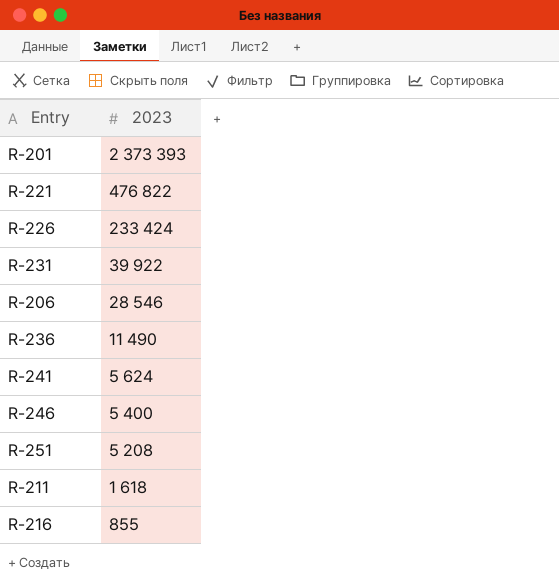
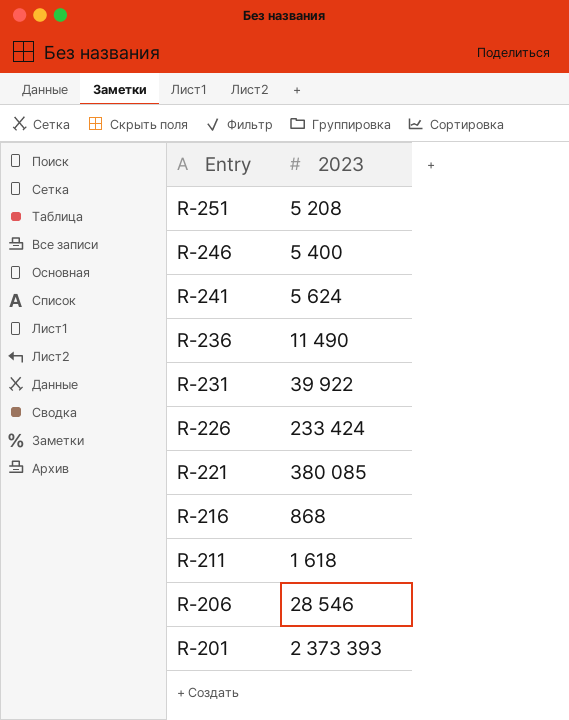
row order: 2023 descending -> Entry descending
R-221 | 2023: 476 822 -> 380 085
R-216 | 2023: 855 -> 868

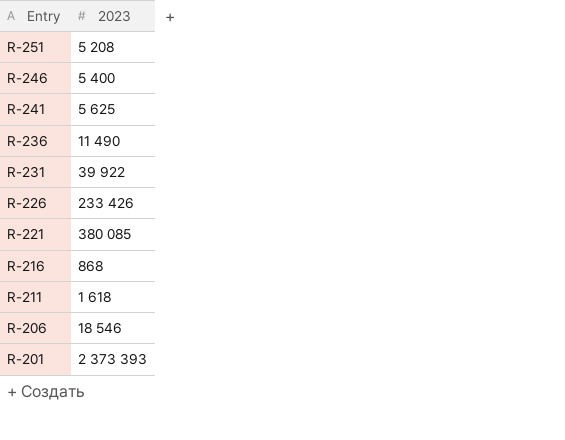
R-241 | 2023: 5 624 -> 5 625
R-226 | 2023: 233 424 -> 233 426
R-206 | 2023: 28 546 -> 18 546

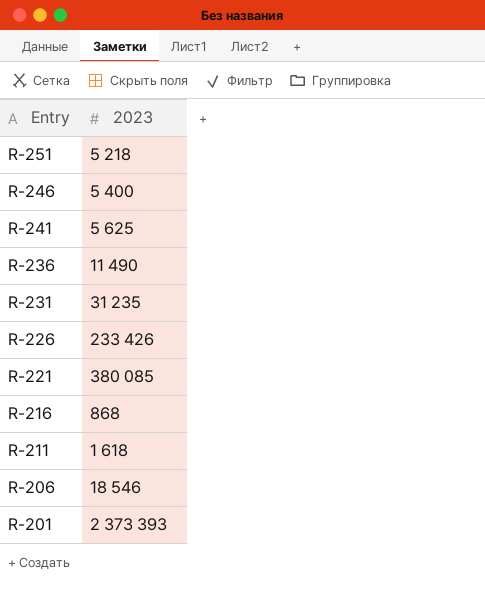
R-251 | 2023: 5 208 -> 5 218
R-231 | 2023: 39 922 -> 31 235

